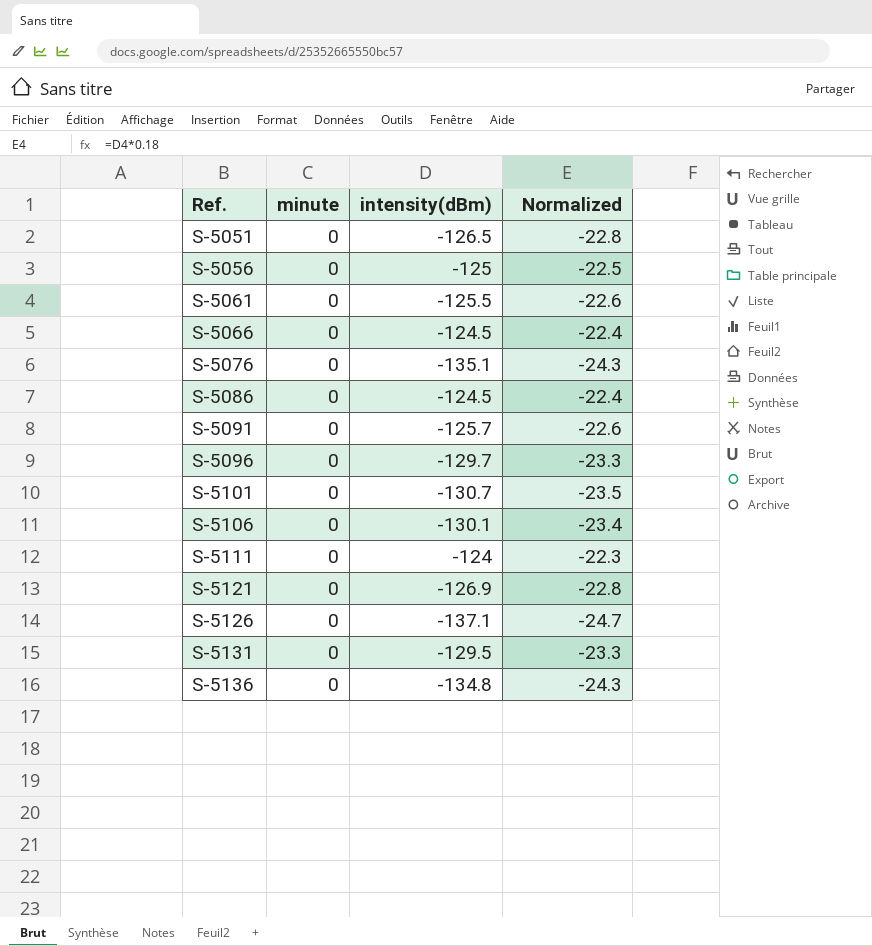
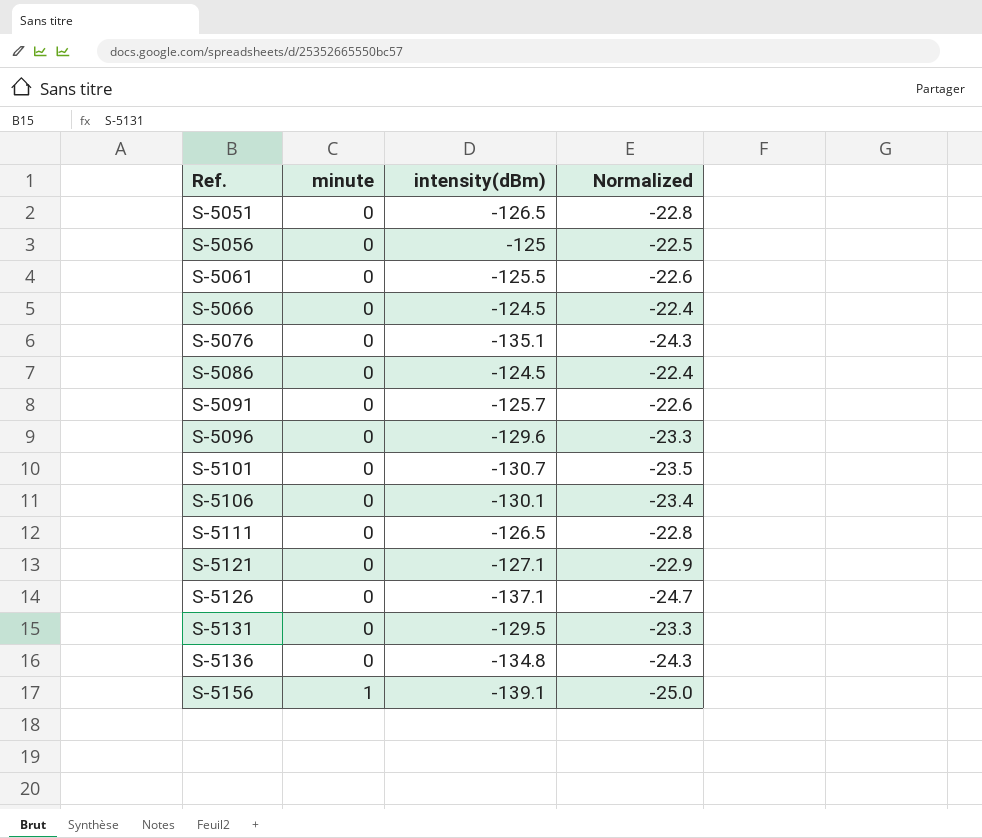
S-5096 | intensity(dBm): -129.7 -> -129.6
S-5111 | intensity(dBm): -124 -> -126.5
S-5111 | Normalized: -22.3 -> -22.8
S-5121 | intensity(dBm): -126.9 -> -127.1
S-5121 | Normalized: -22.8 -> -22.9
row S-5156: none -> 1 | -139.1 | -25.0

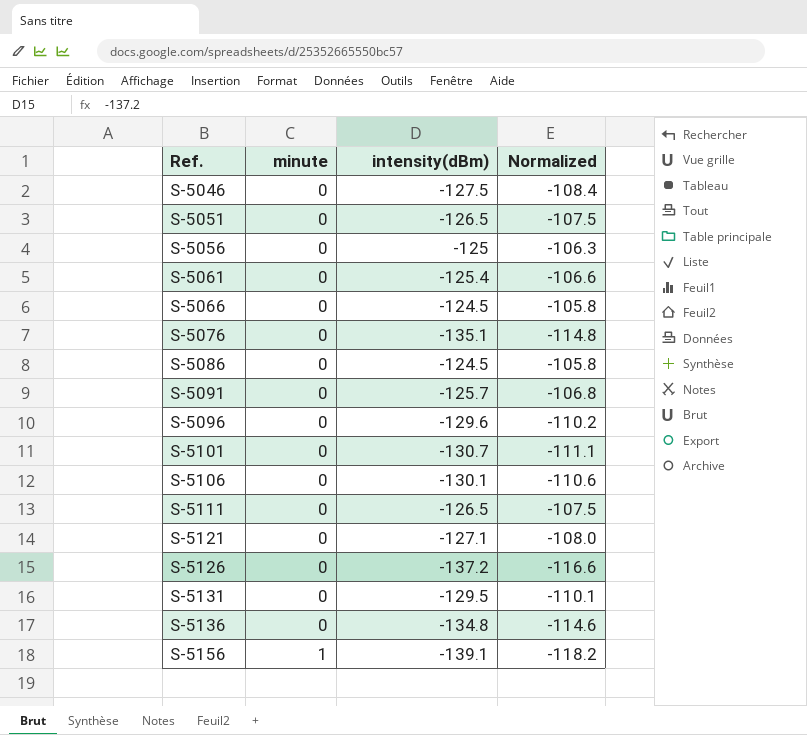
column Normalized | formula: [intensity(dBm)] * 0.18 -> [intensity(dBm)] * 0.85
row S-5046: none -> 0 | -127.5 | -108.4
S-5061 | intensity(dBm): -125.5 -> -125.4
S-5126 | intensity(dBm): -137.1 -> -137.2

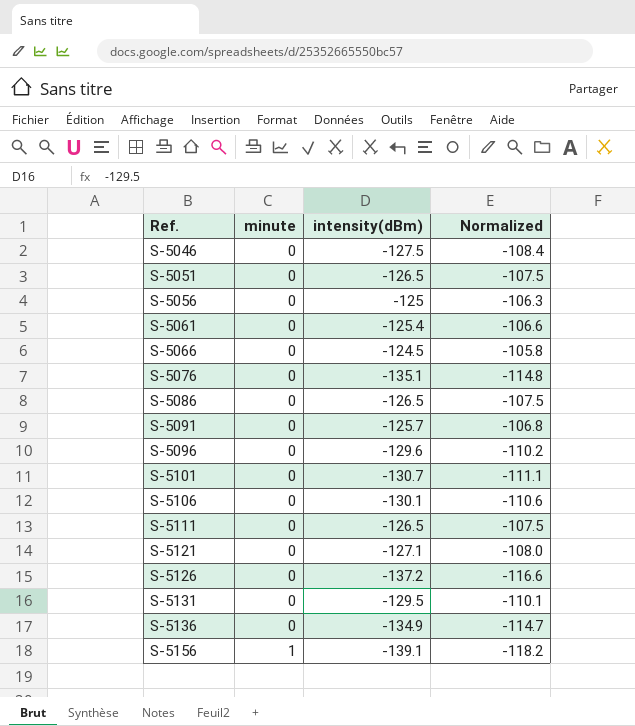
S-5086 | intensity(dBm): -124.5 -> -126.5
S-5086 | Normalized: -105.8 -> -107.5
S-5136 | intensity(dBm): -134.8 -> -134.9
S-5136 | Normalized: -114.6 -> -114.7

